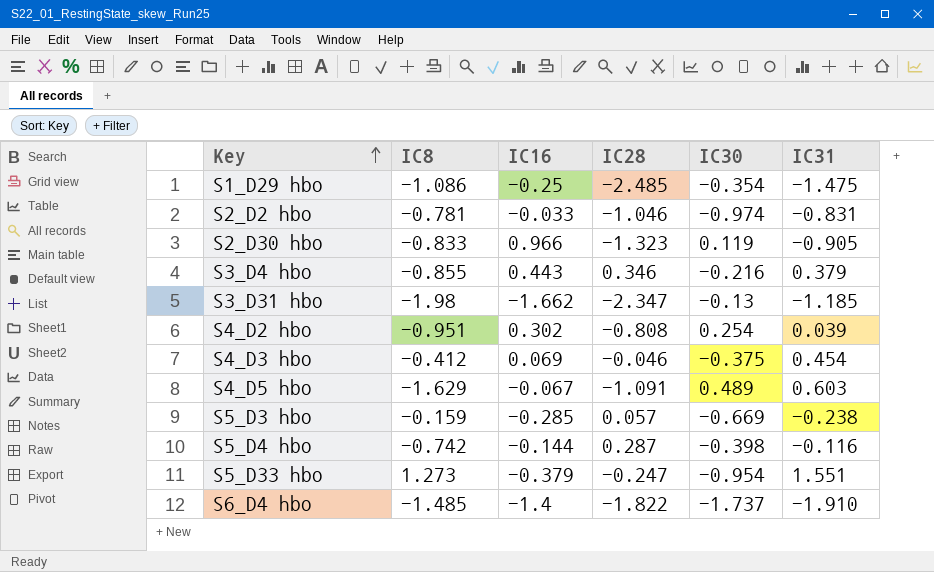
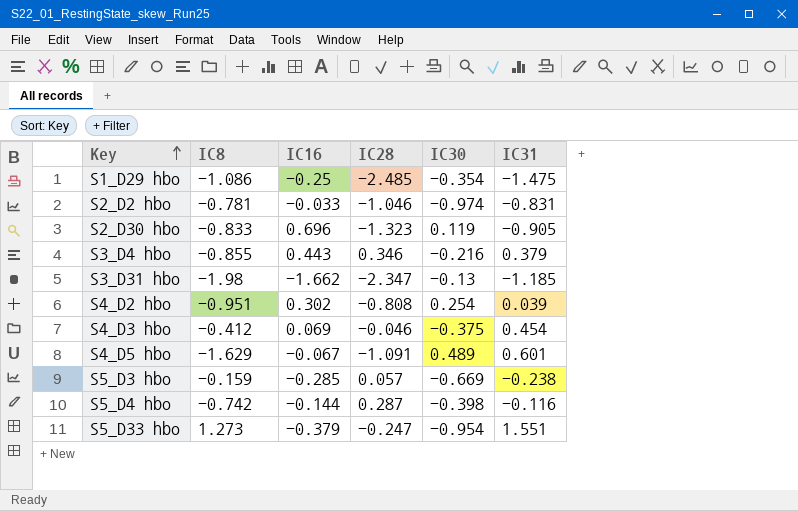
row S6_D4 hbo: -1.485 | -1.4 | -1.822 | -1.737 | -1.910 -> none
S2_D30 hbo | IC16: 0.966 -> 0.696
S4_D5 hbo | IC31: 0.603 -> 0.601

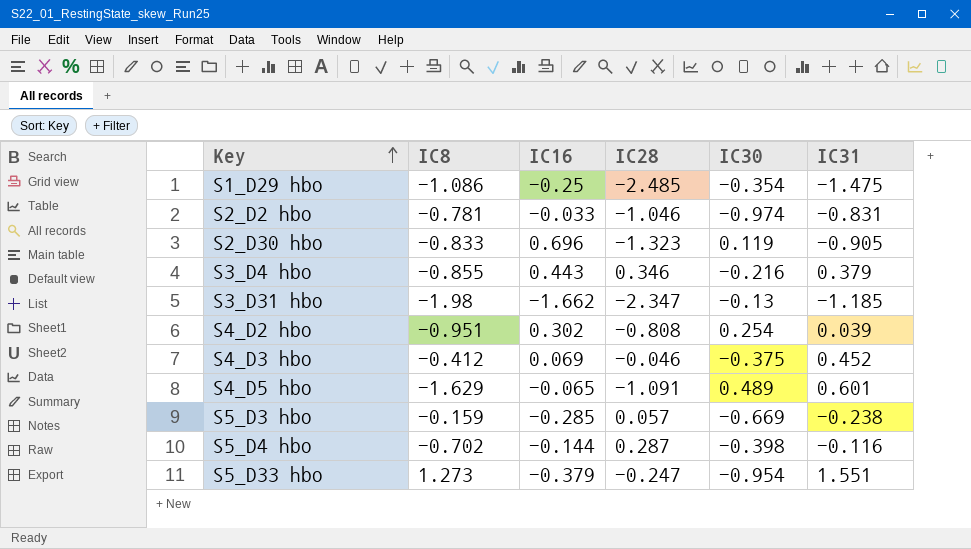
S4_D3 hbo | IC31: 0.454 -> 0.452
S4_D5 hbo | IC16: -0.067 -> -0.065
S5_D4 hbo | IC8: -0.742 -> -0.702

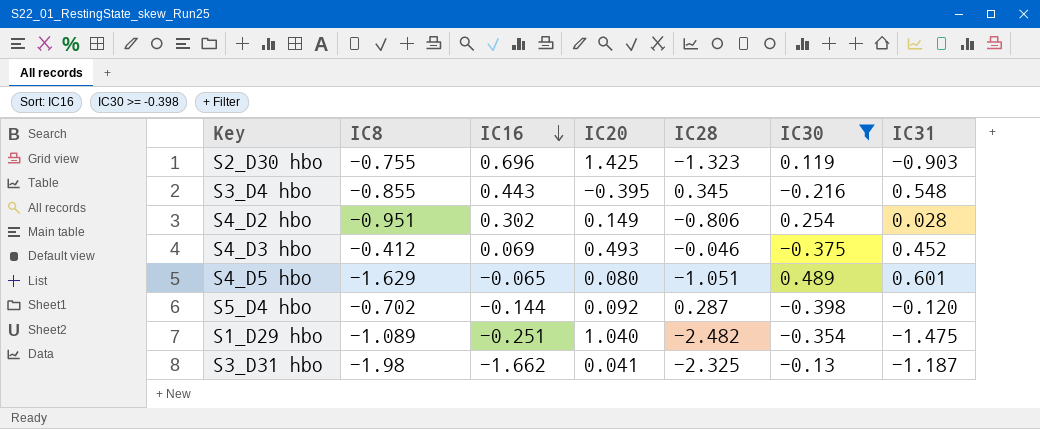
filter: none -> IC30 >= -0.398
row order: Key ascending -> IC16 descending
column IC20 | position: none -> 4
S2_D30 hbo | IC8: -0.833 -> -0.755
S2_D30 hbo | IC31: -0.905 -> -0.903
S3_D4 hbo | IC28: 0.346 -> 0.345
S3_D4 hbo | IC31: 0.379 -> 0.548
S4_D2 hbo | IC28: -0.808 -> -0.806
S4_D2 hbo | IC31: 0.039 -> 0.028
S4_D5 hbo | IC28: -1.091 -> -1.051
S5_D4 hbo | IC31: -0.116 -> -0.120
S1_D29 hbo | IC8: -1.086 -> -1.089
S1_D29 hbo | IC16: -0.25 -> -0.251
S1_D29 hbo | IC28: -2.485 -> -2.482
S3_D31 hbo | IC28: -2.347 -> -2.325
S3_D31 hbo | IC31: -1.185 -> -1.187

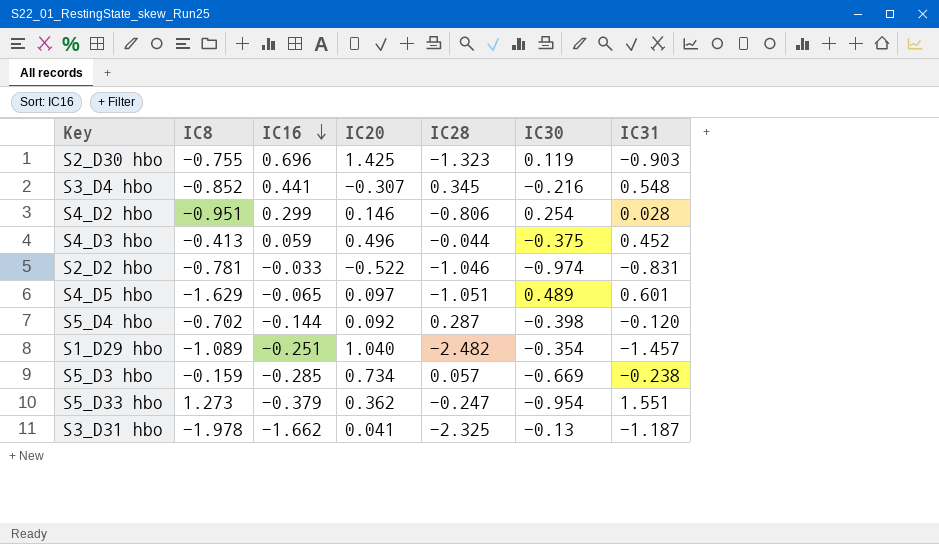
filter: IC30 >= -0.398 -> none
S3_D4 hbo | IC8: -0.855 -> -0.852
S3_D4 hbo | IC16: 0.443 -> 0.441
S3_D4 hbo | IC20: -0.395 -> -0.307
S4_D2 hbo | IC16: 0.302 -> 0.299
S4_D2 hbo | IC20: 0.149 -> 0.146
S4_D3 hbo | IC8: -0.412 -> -0.413
S4_D3 hbo | IC16: 0.069 -> 0.059
S4_D3 hbo | IC20: 0.493 -> 0.496
S4_D3 hbo | IC28: -0.046 -> -0.044
S4_D5 hbo | IC20: 0.080 -> 0.097
S1_D29 hbo | IC31: -1.475 -> -1.457
S3_D31 hbo | IC8: -1.98 -> -1.978

